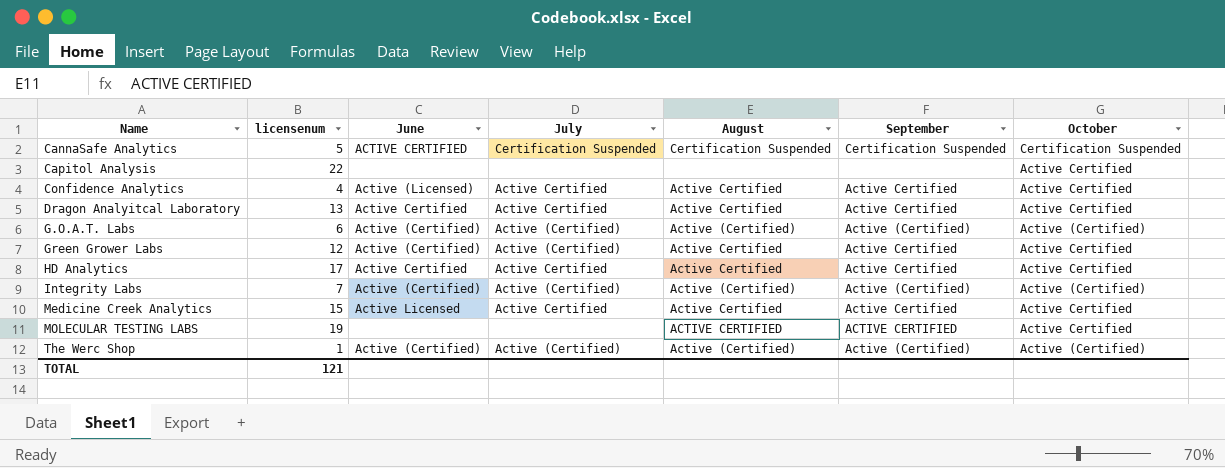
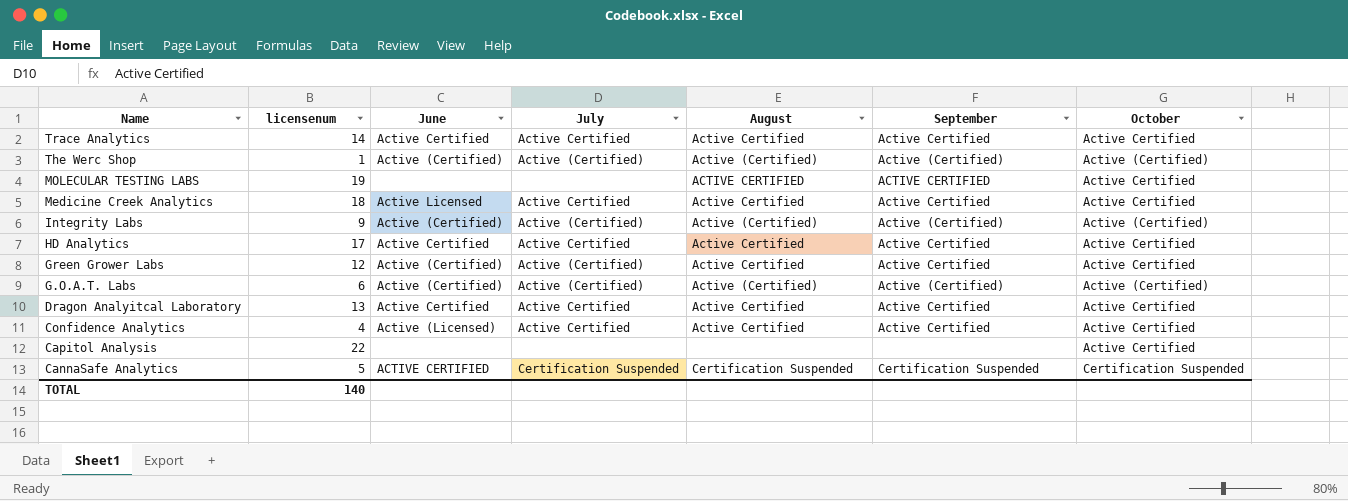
row order: Name ascending -> Name descending
row Trace Analytics: none -> 14 | Active Certified | Active Certified | Active Certified | Active Certified | Active Certified
Medicine Creek Analytics | licensenum: 15 -> 18
Integrity Labs | licensenum: 7 -> 9
TOTAL | licensenum: 121 -> 140

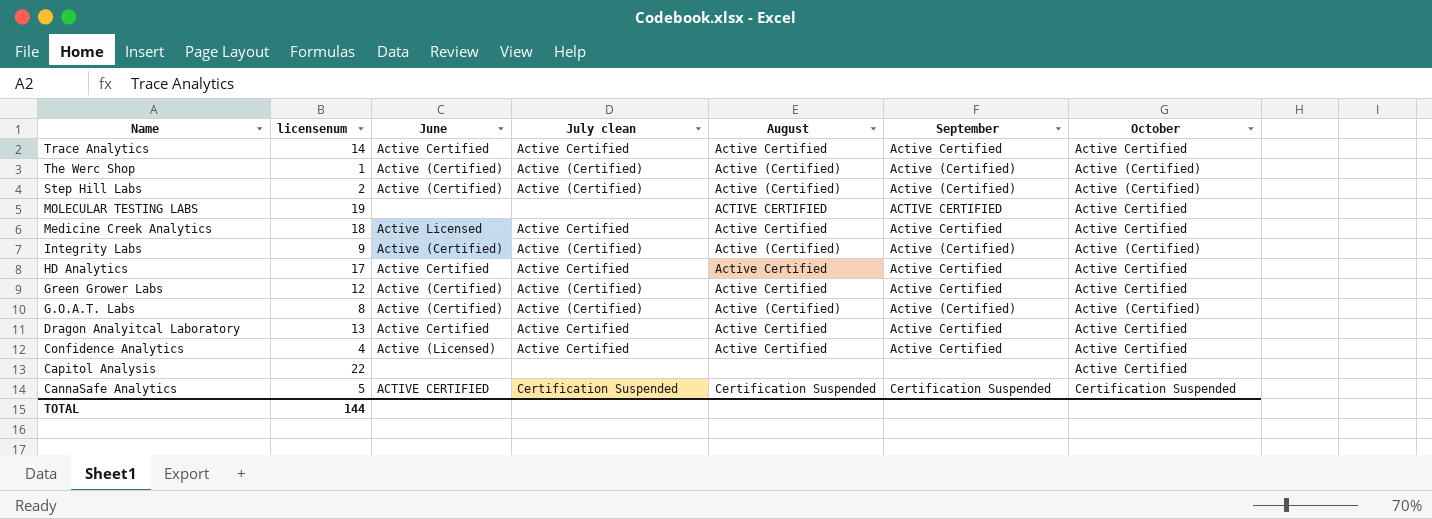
column name: July -> July clean
row Step Hill Labs: none -> 2 | Active (Certified) | Active (Certified) | Active (Certified) | Active (Certified) | Active (Certified)
G.O.A.T. Labs | licensenum: 6 -> 8
TOTAL | licensenum: 140 -> 144

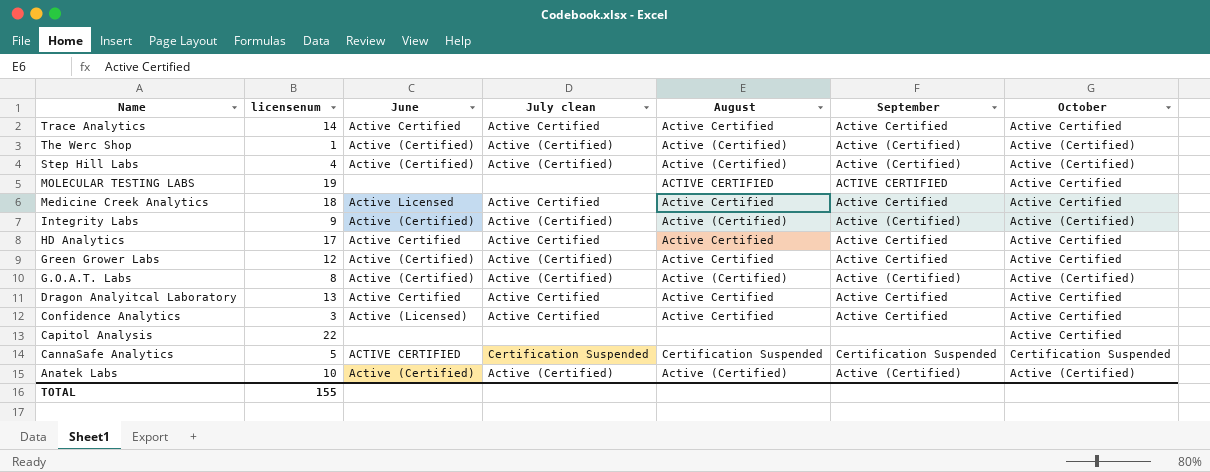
Step Hill Labs | licensenum: 2 -> 4
Confidence Analytics | licensenum: 4 -> 3
row Anatek Labs: none -> 10 | Active (Certified) | Active (Certified) | Active (Certified) | Active (Certified) | Active (Certified)
TOTAL | licensenum: 144 -> 155

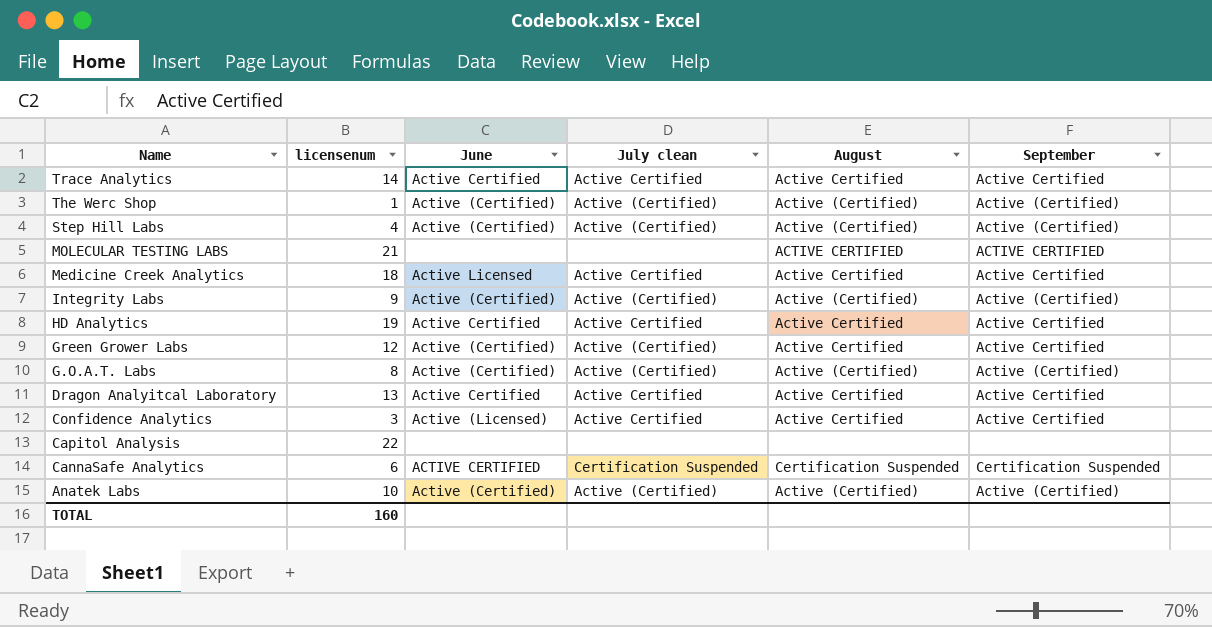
column October | position: 7 -> none
MOLECULAR TESTING LABS | licensenum: 19 -> 21
HD Analytics | licensenum: 17 -> 19
CannaSafe Analytics | licensenum: 5 -> 6
TOTAL | licensenum: 155 -> 160

